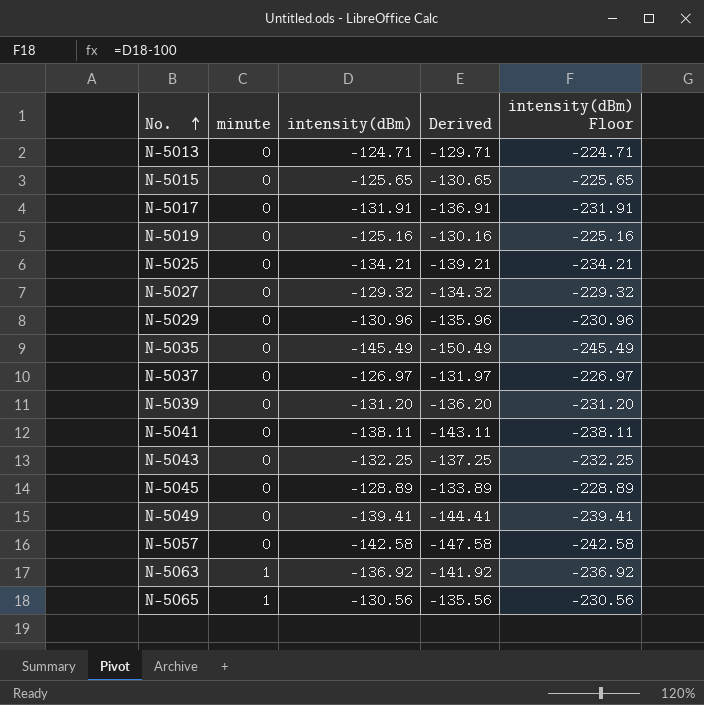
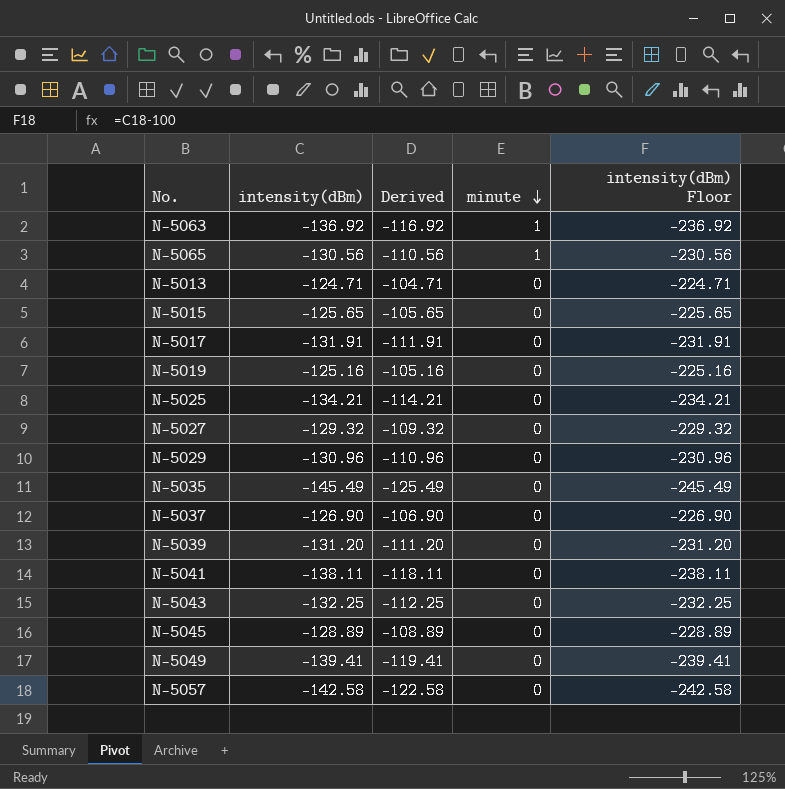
row order: No. ascending -> minute descending
column Derived | formula: [intensity(dBm)] - 5 -> [intensity(dBm)] + 20
column minute | position: 2 -> 4
N-5037 | intensity(dBm): -126.97 -> -126.90
N-5037 | intensity(dBm) Floor: -226.97 -> -226.90

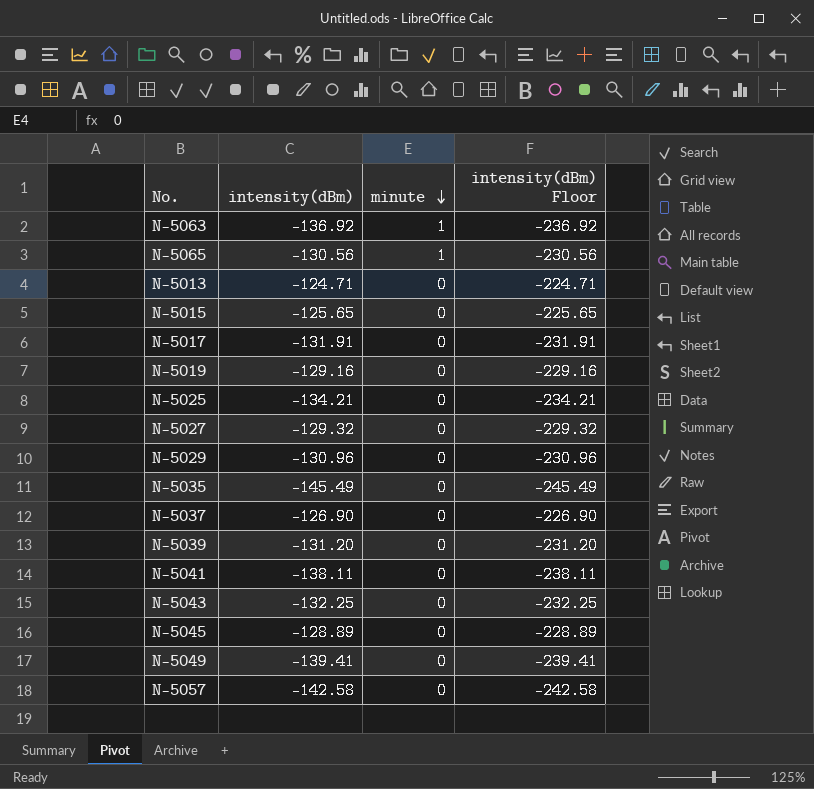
column Derived | formula: [intensity(dBm)] + 20 -> none
N-5019 | intensity(dBm): -125.16 -> -129.16
N-5019 | intensity(dBm) Floor: -225.16 -> -229.16

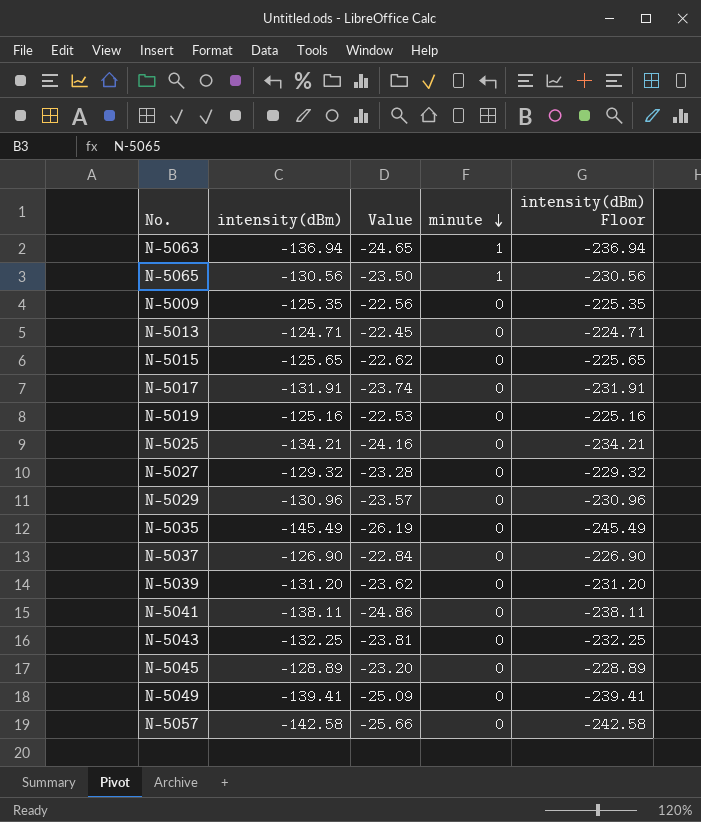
column Value | formula: none -> [intensity(dBm)] * 0.18
N-5063 | intensity(dBm): -136.92 -> -136.94
N-5063 | intensity(dBm) Floor: -236.92 -> -236.94
row N-5009: none -> -125.35 | -22.56 | 0 | -225.35
N-5019 | intensity(dBm): -129.16 -> -125.16
N-5019 | intensity(dBm) Floor: -229.16 -> -225.16

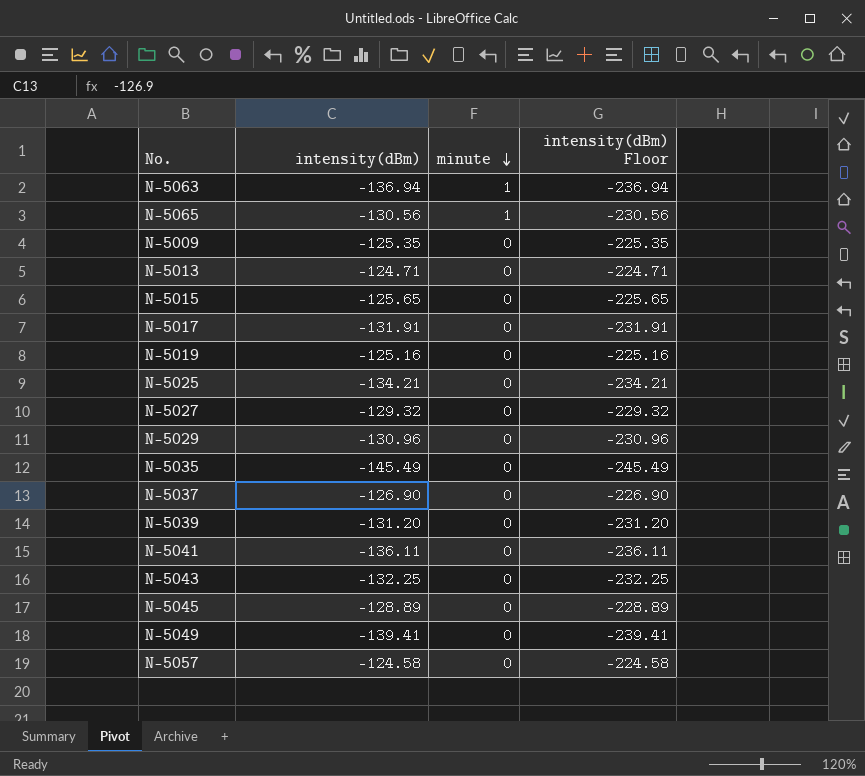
column Value | formula: [intensity(dBm)] * 0.18 -> none
N-5041 | intensity(dBm): -138.11 -> -136.11
N-5041 | intensity(dBm) Floor: -238.11 -> -236.11
N-5057 | intensity(dBm): -142.58 -> -124.58
N-5057 | intensity(dBm) Floor: -242.58 -> -224.58

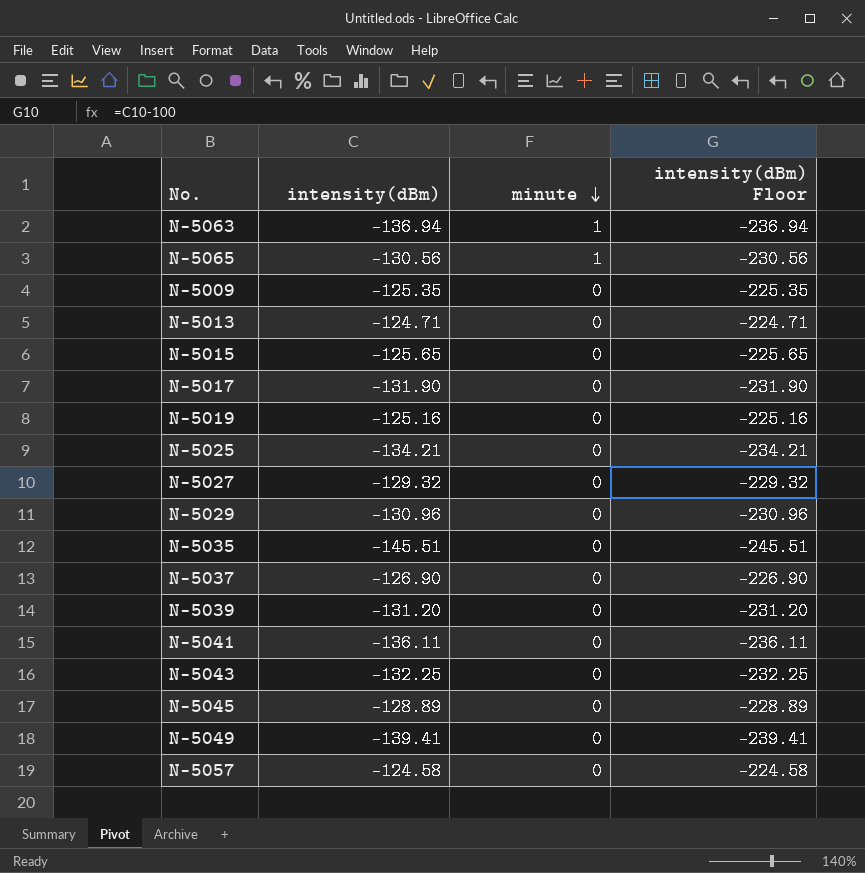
N-5017 | intensity(dBm): -131.91 -> -131.90
N-5017 | intensity(dBm) Floor: -231.91 -> -231.90
N-5035 | intensity(dBm): -145.49 -> -145.51
N-5035 | intensity(dBm) Floor: -245.49 -> -245.51

